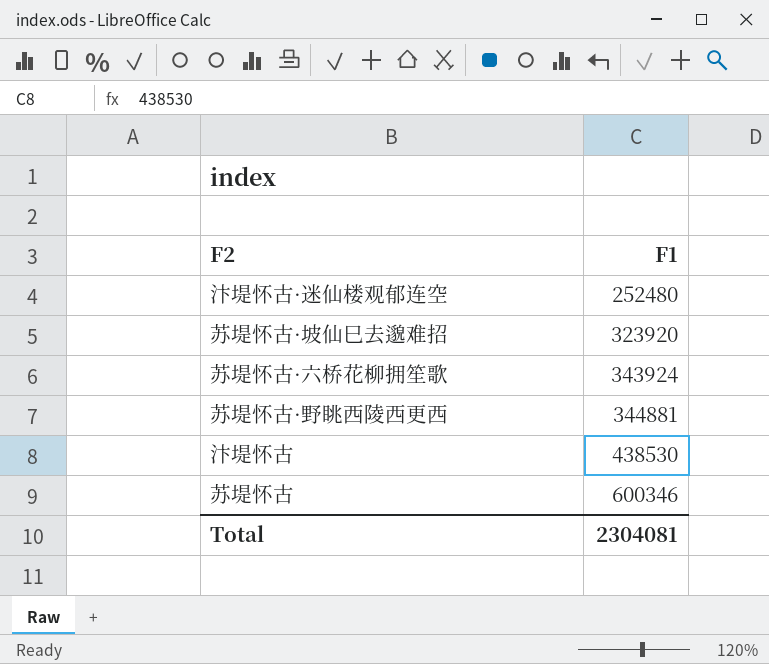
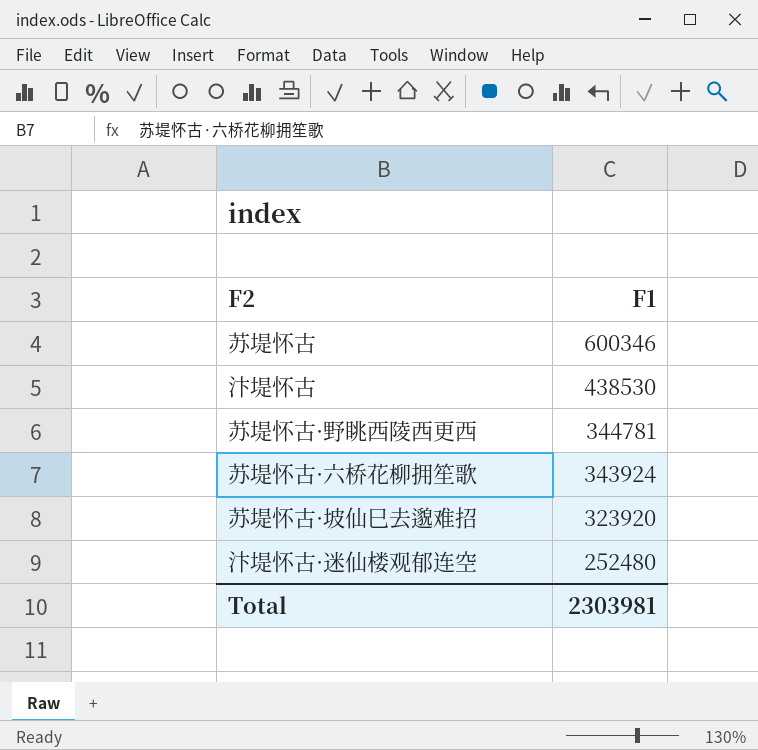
row order: F1 ascending -> F1 descending
苏堤怀古·野眺西陵西更西 | F1: 344881 -> 344781
Total | F1: 2304081 -> 2303981

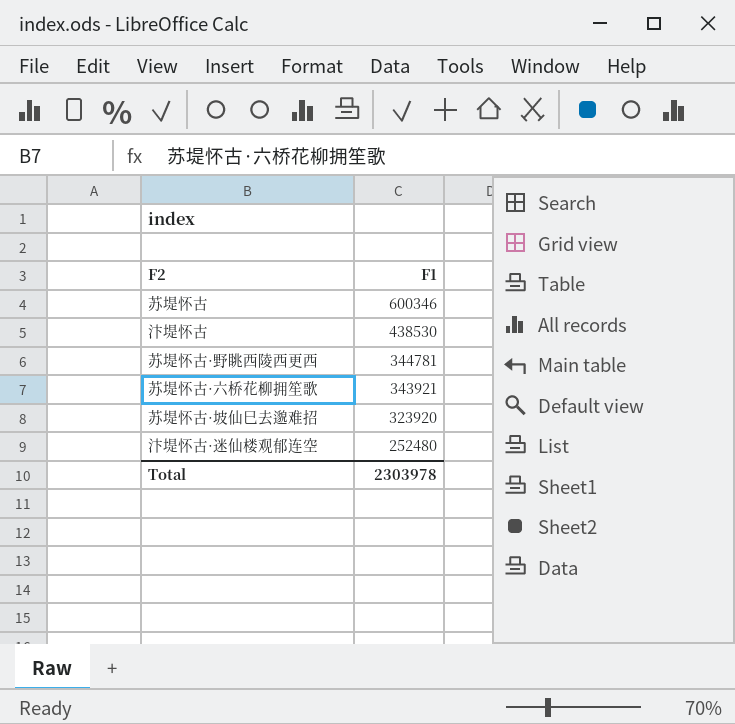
苏堤怀古·六桥花柳拥笙歌 | F1: 343924 -> 343921
Total | F1: 2303981 -> 2303978

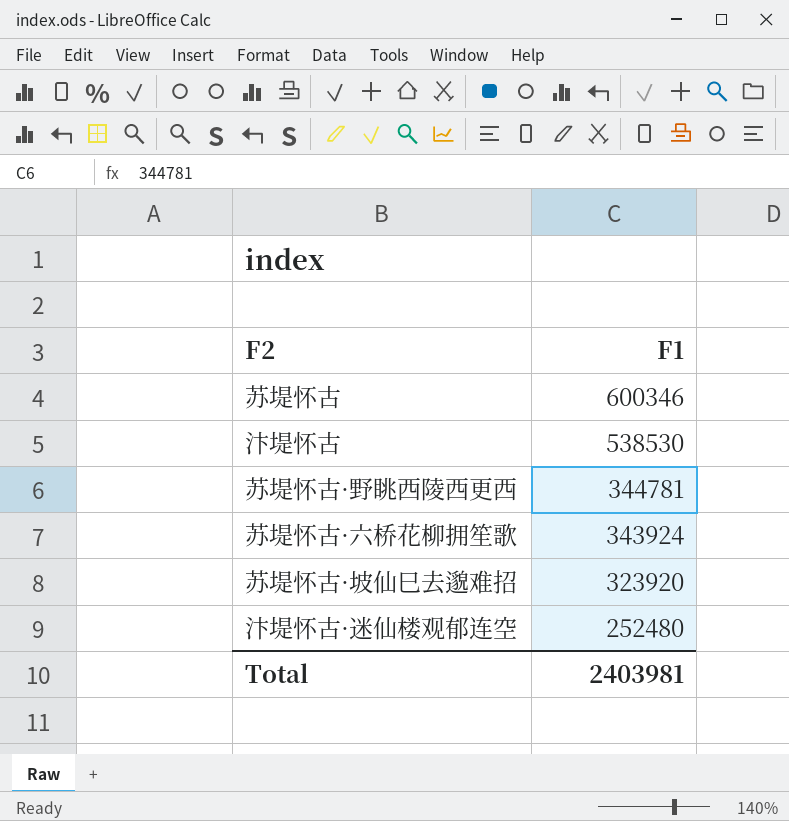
汴堤怀古 | F1: 438530 -> 538530
苏堤怀古·六桥花柳拥笙歌 | F1: 343921 -> 343924
Total | F1: 2303978 -> 2403981

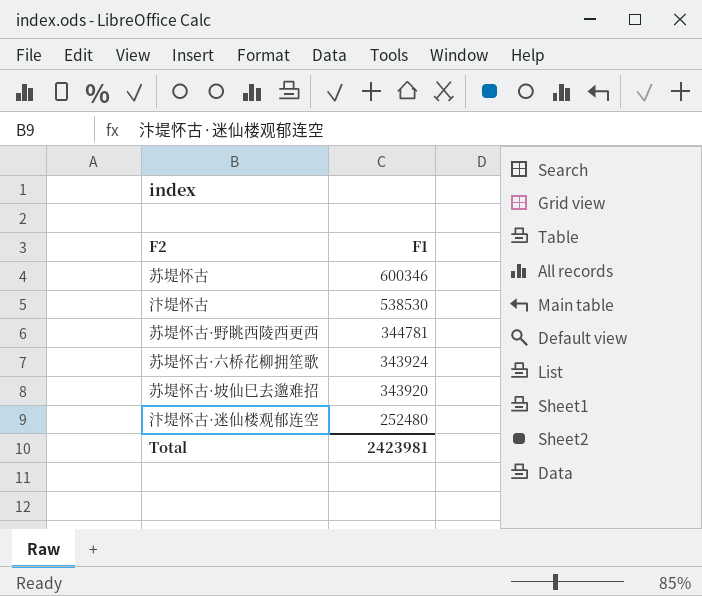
苏堤怀古·坡仙巳去邈难招 | F1: 323920 -> 343920
Total | F1: 2403981 -> 2423981

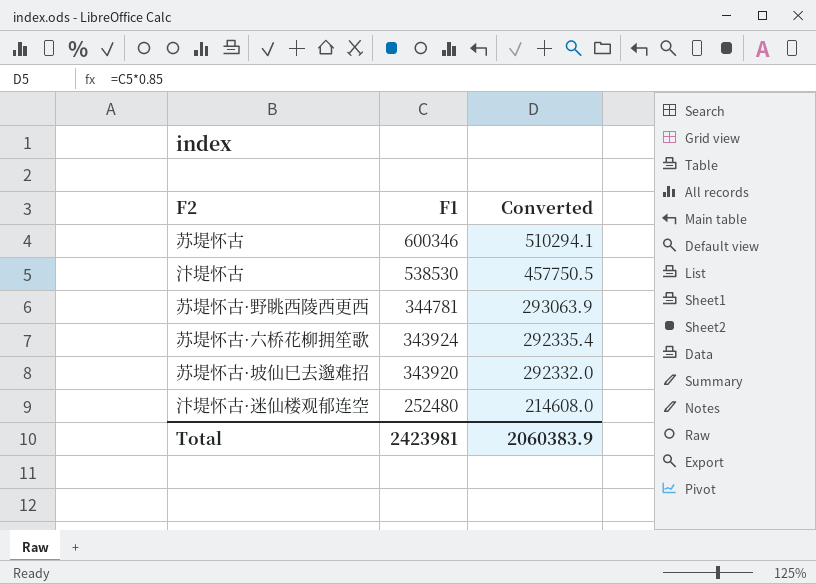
column Converted | formula: none -> [F1] * 0.85

